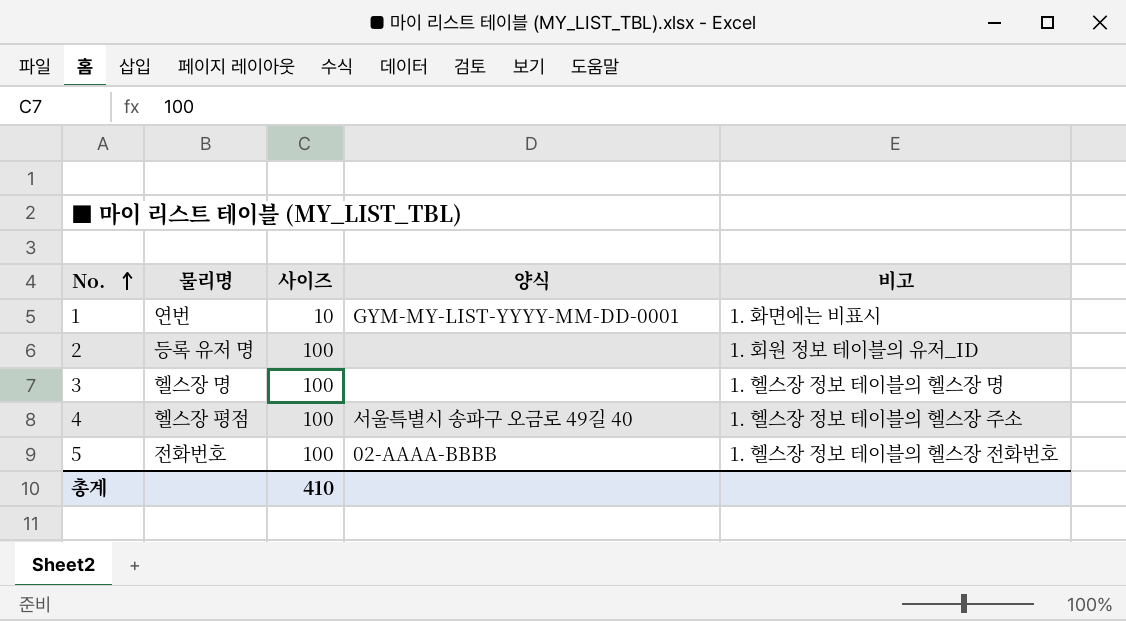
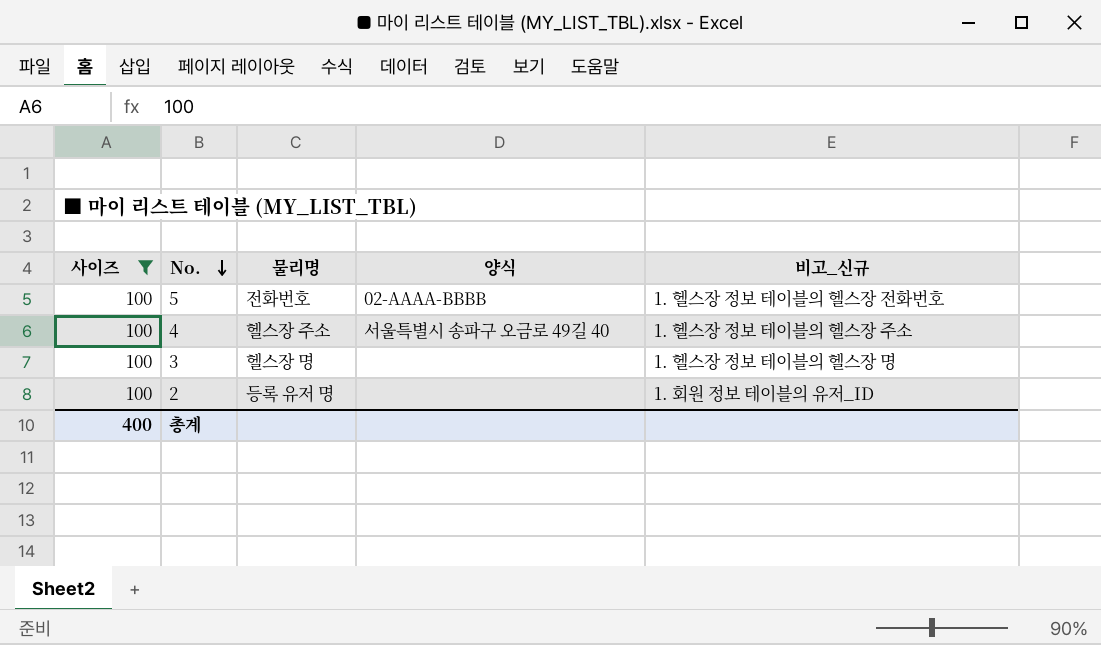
filter: none -> 사이즈 = 100
row order: No. ascending -> No. descending
column 사이즈 | position: 3 -> 1
column name: 비고 -> 비고_신규
4 | 물리명: 헬스장 평점 -> 헬스장 주소
총계 | 사이즈: 410 -> 400

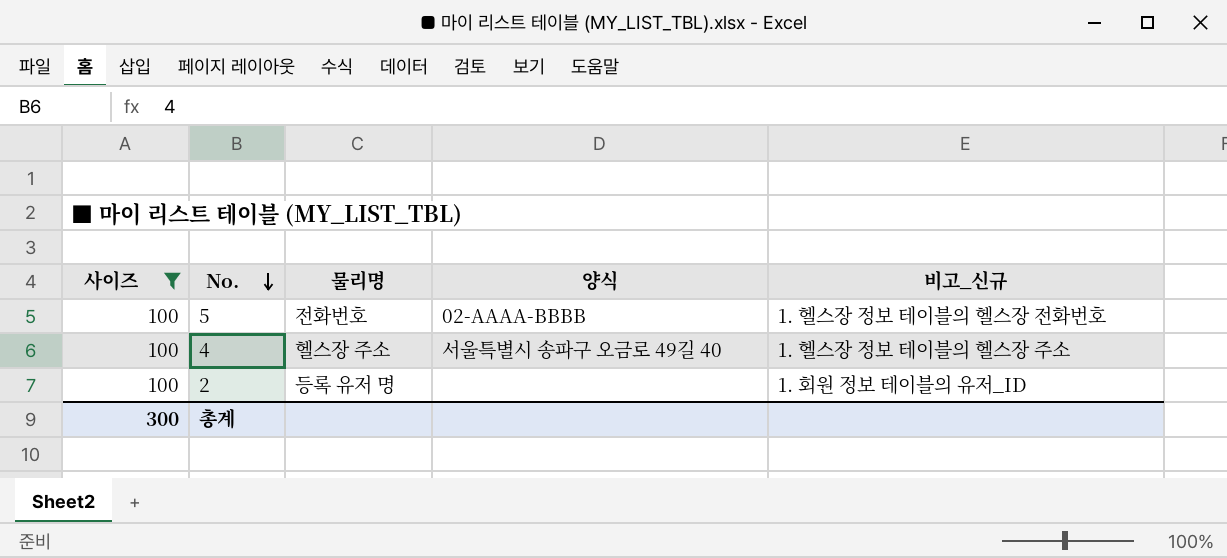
row 3: 100 | 헬스장 명 | none | 1. 헬스장 정보 테이블의 헬스장 명 -> none
총계 | 사이즈: 400 -> 300

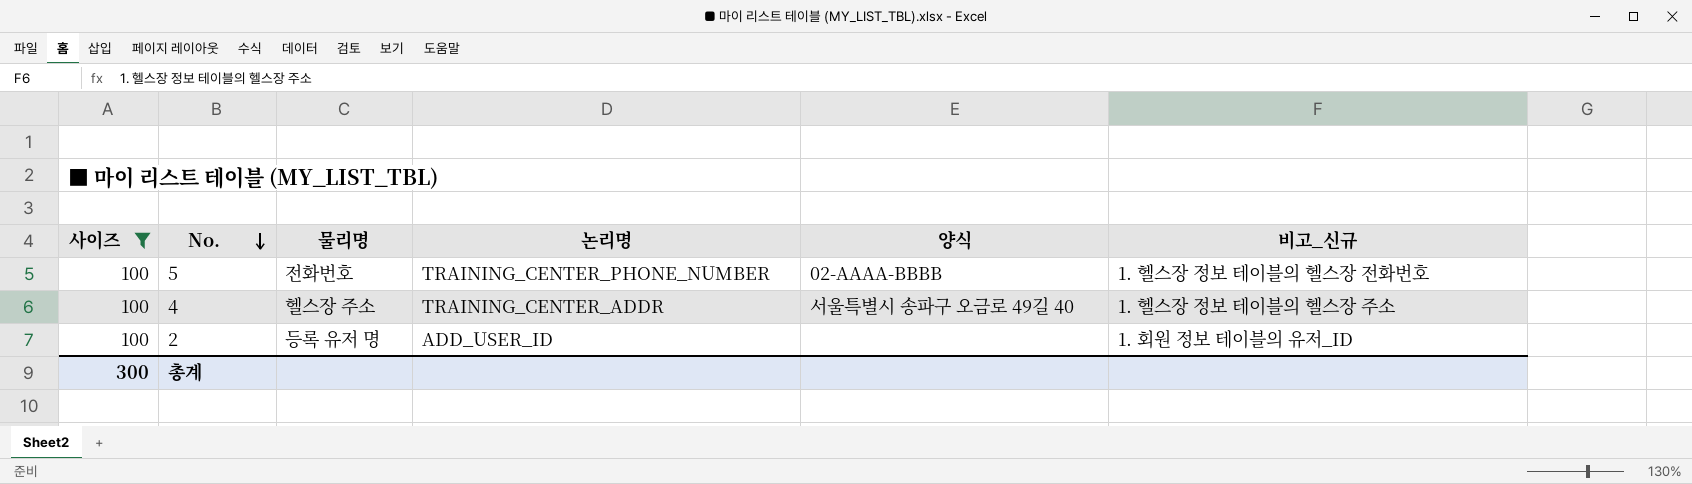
column 논리명 | position: none -> 4

